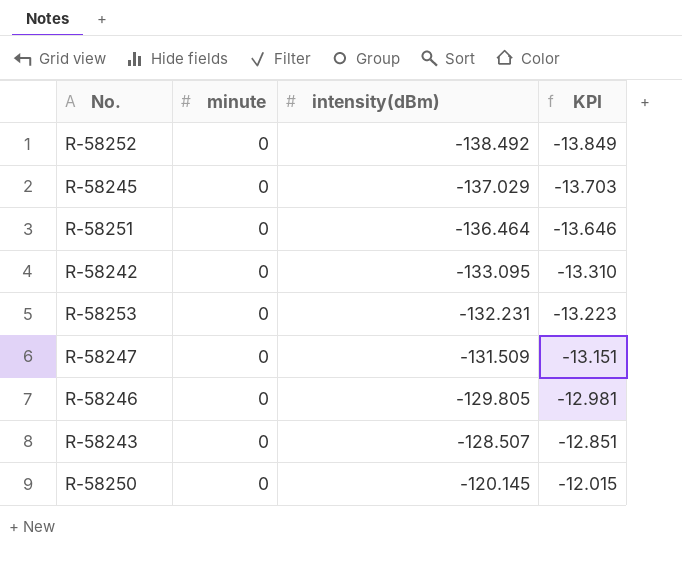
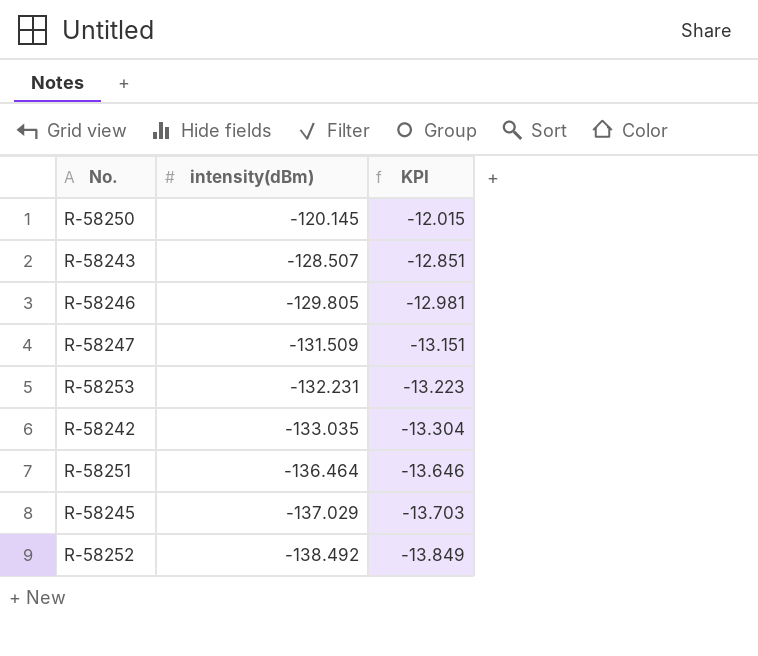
row order: intensity(dBm) ascending -> intensity(dBm) descending
column minute | position: 2 -> none
R-58242 | intensity(dBm): -133.095 -> -133.035
R-58242 | KPI: -13.310 -> -13.304

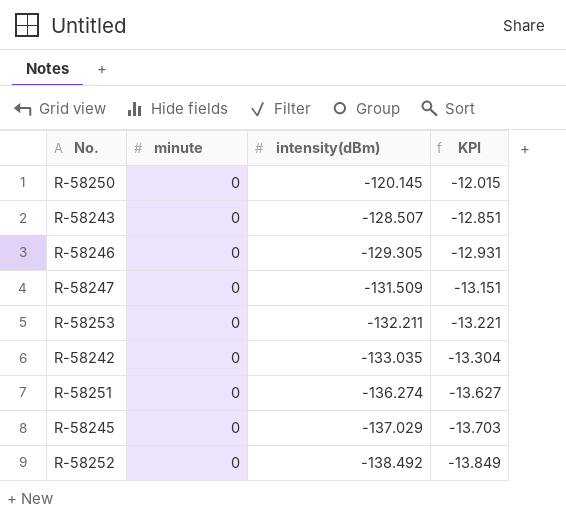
column minute | position: none -> 2
R-58246 | intensity(dBm): -129.805 -> -129.305
R-58246 | KPI: -12.981 -> -12.931
R-58253 | intensity(dBm): -132.231 -> -132.211
R-58253 | KPI: -13.223 -> -13.221
R-58251 | intensity(dBm): -136.464 -> -136.274
R-58251 | KPI: -13.646 -> -13.627

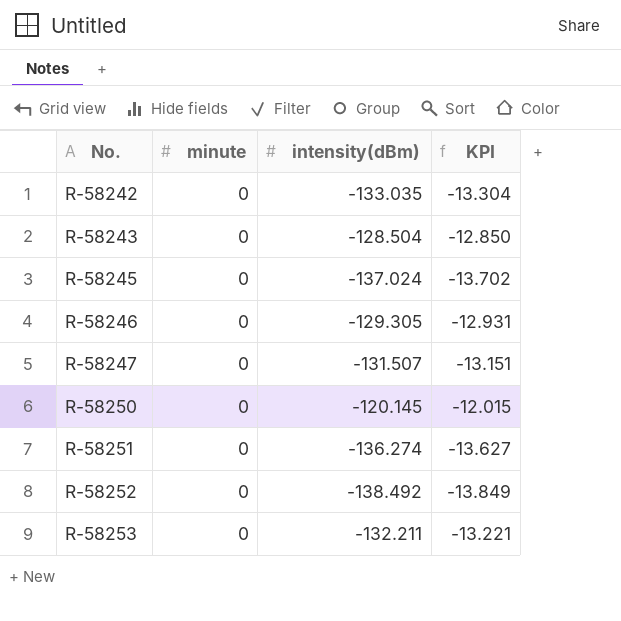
row order: intensity(dBm) descending -> No. ascending
R-58243 | intensity(dBm): -128.507 -> -128.504
R-58243 | KPI: -12.851 -> -12.850
R-58245 | intensity(dBm): -137.029 -> -137.024
R-58245 | KPI: -13.703 -> -13.702
R-58247 | intensity(dBm): -131.509 -> -131.507

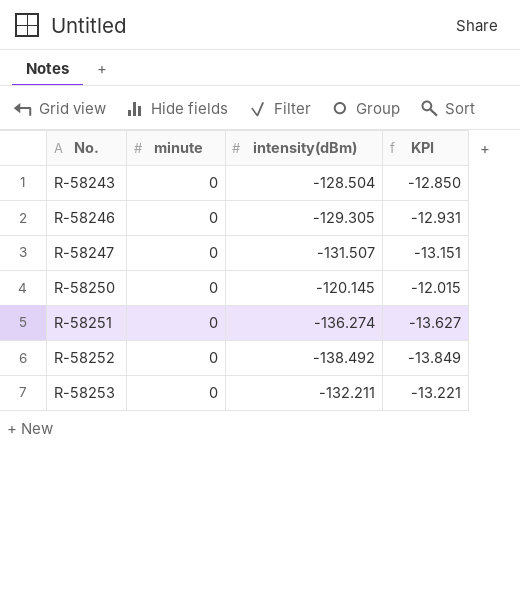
row R-58242: 0 | -133.035 | -13.304 -> none
row R-58245: 0 | -137.024 | -13.702 -> none

